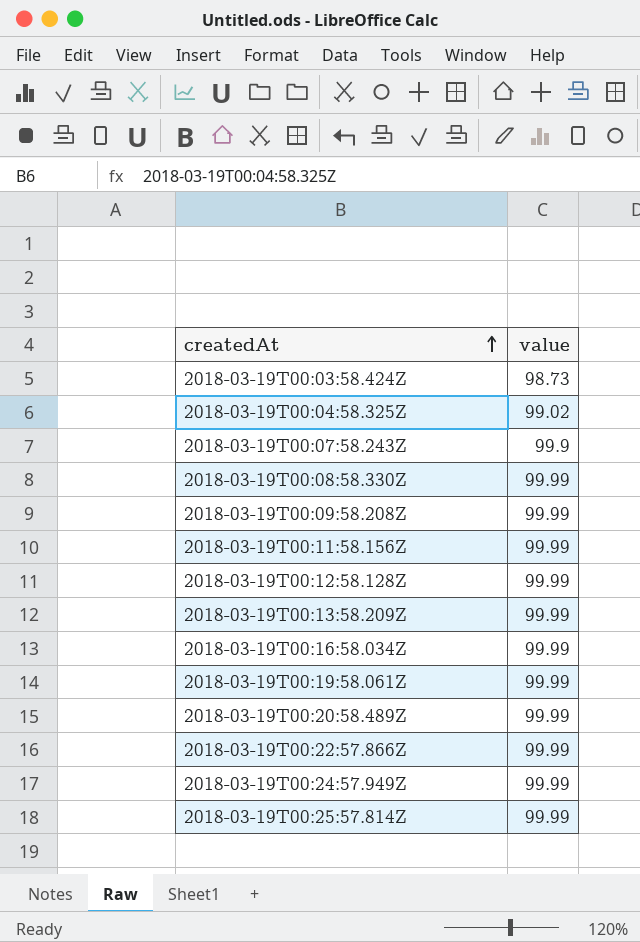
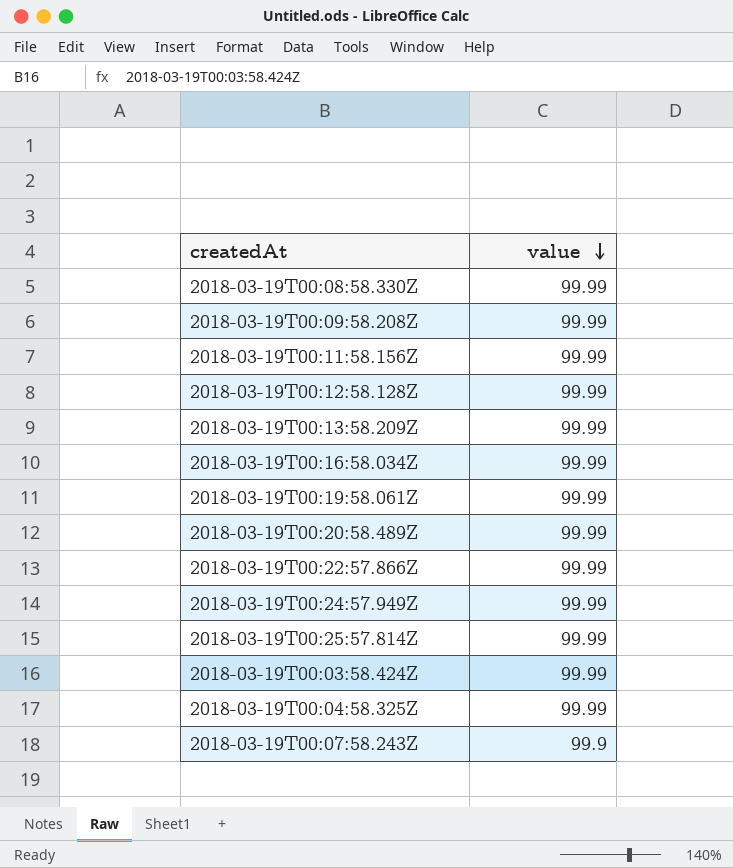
row order: createdAt ascending -> value descending
2018-03-19T00:03:58.424Z | value: 98.73 -> 99.99
2018-03-19T00:04:58.325Z | value: 99.02 -> 99.99

